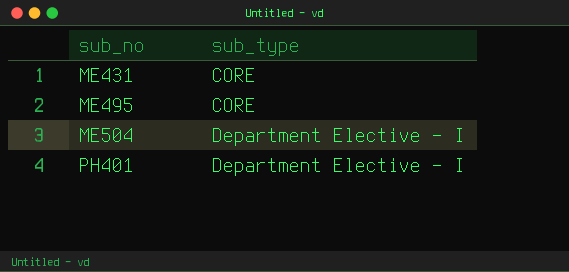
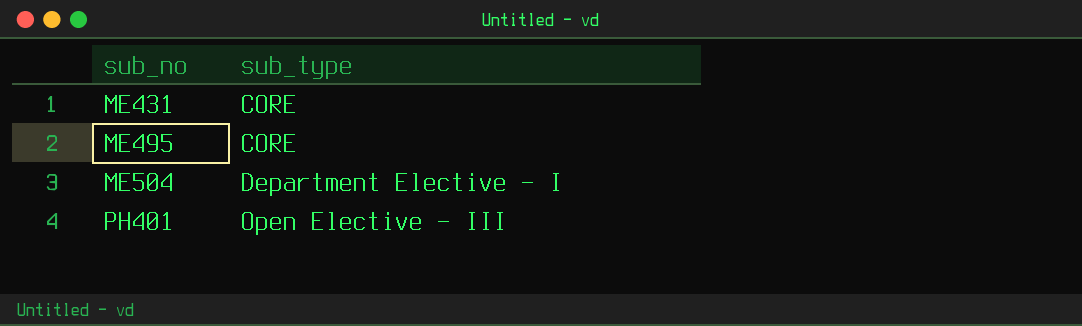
PH401 | sub_type: Department Elective - I -> Open Elective - III

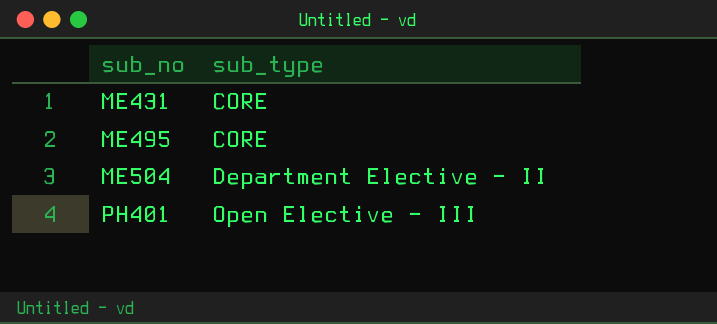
ME504 | sub_type: Department Elective - I -> Department Elective - II

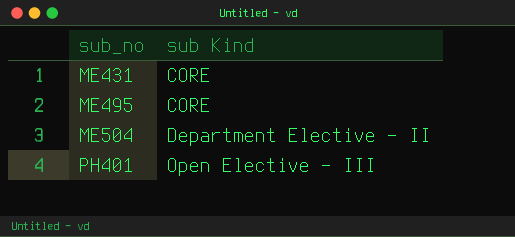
column name: sub_type -> sub Kind

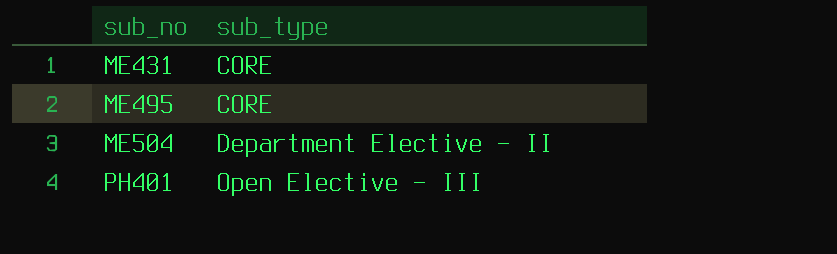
column name: sub Kind -> sub_type

